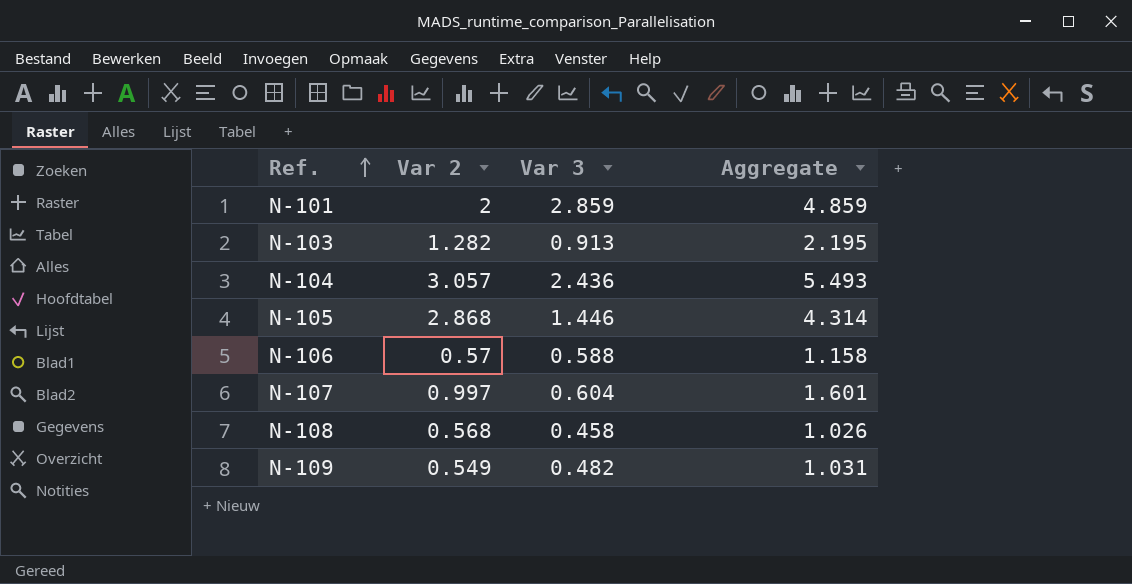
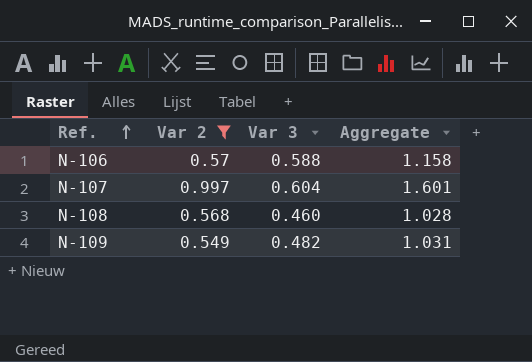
filter: none -> Var 2 <= 0.997
N-108 | Var 3: 0.458 -> 0.460
N-108 | Aggregate: 1.026 -> 1.028

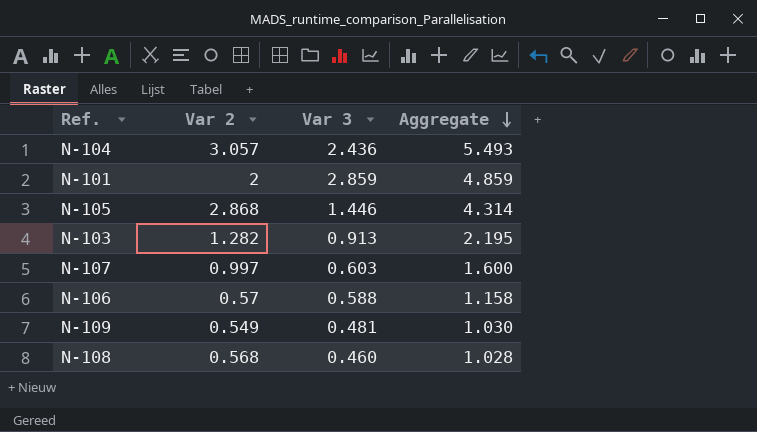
filter: Var 2 <= 0.997 -> none
row order: Ref. ascending -> Aggregate descending
N-107 | Var 3: 0.604 -> 0.603
N-107 | Aggregate: 1.601 -> 1.600
N-109 | Var 3: 0.482 -> 0.481
N-109 | Aggregate: 1.031 -> 1.030

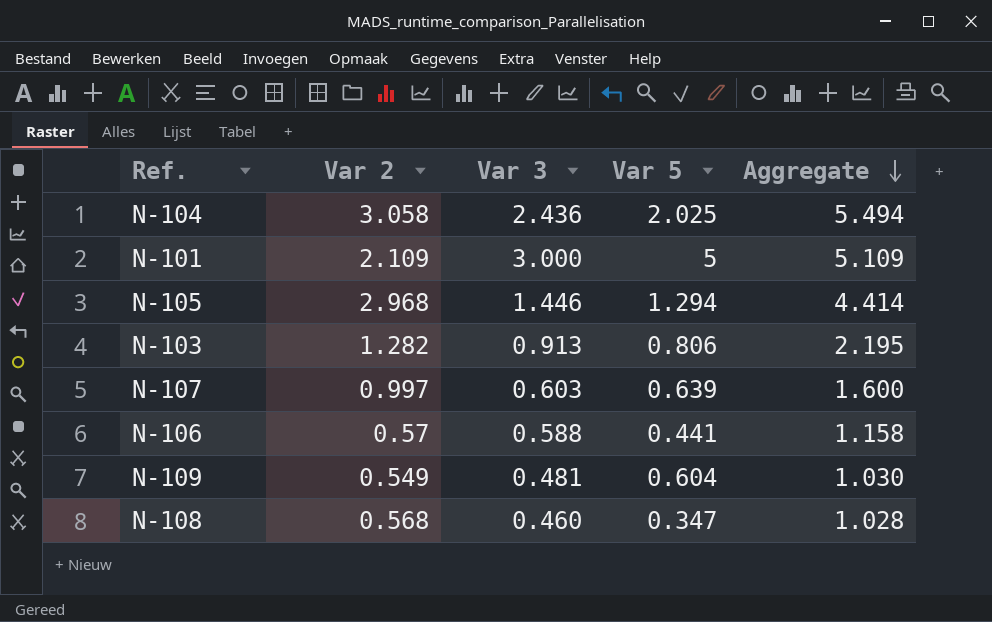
column Var 5 | position: none -> 4
N-104 | Var 2: 3.057 -> 3.058
N-104 | Aggregate: 5.493 -> 5.494
N-101 | Var 2: 2 -> 2.109
N-101 | Var 3: 2.859 -> 3.000
N-101 | Aggregate: 4.859 -> 5.109
N-105 | Var 2: 2.868 -> 2.968
N-105 | Aggregate: 4.314 -> 4.414

